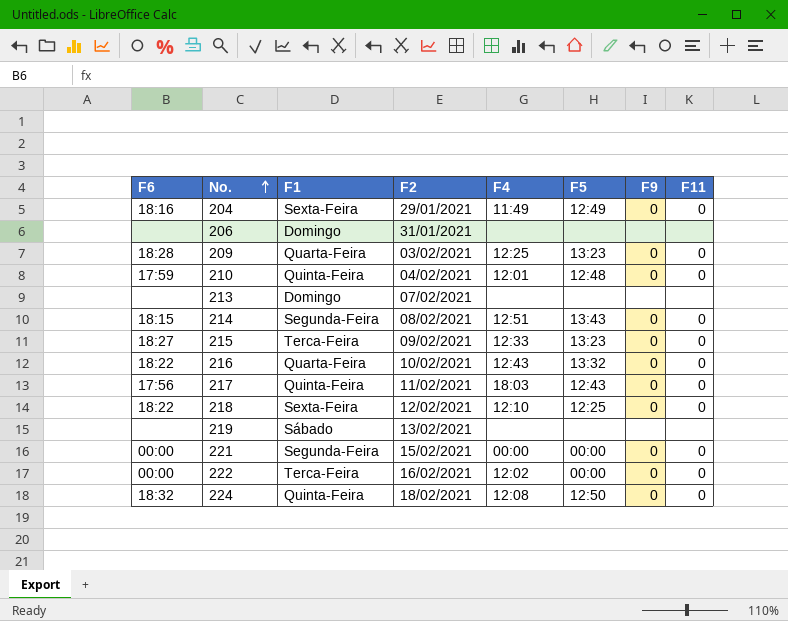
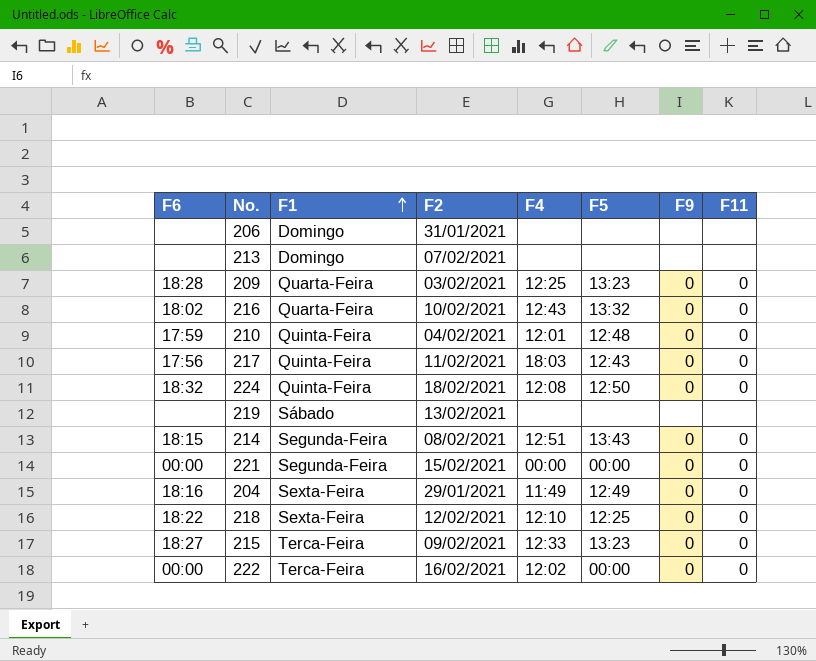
row order: No. ascending -> F1 ascending
216 | F6: 18:22 -> 18:02

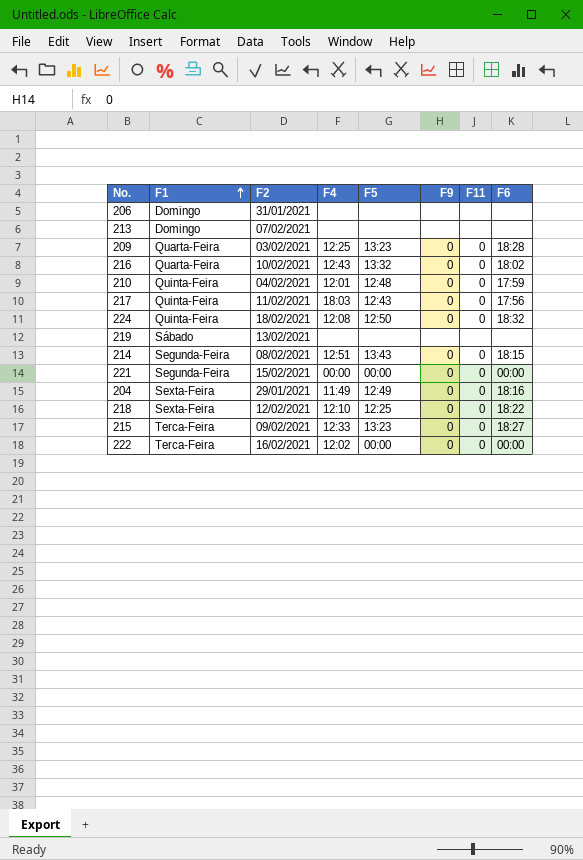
column F6 | position: 1 -> 8

